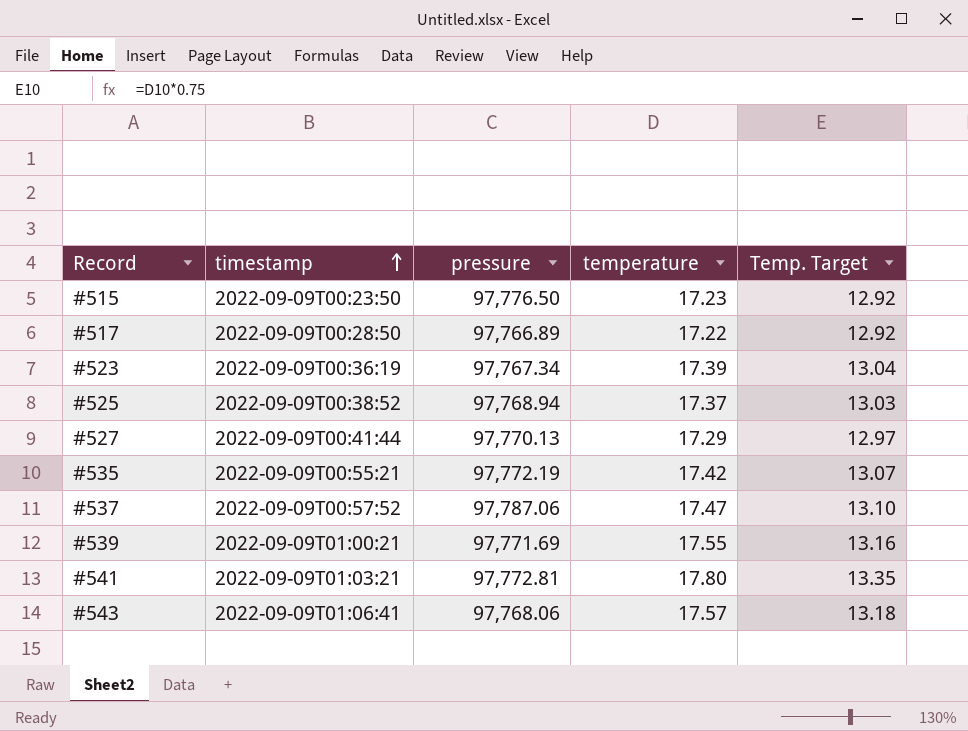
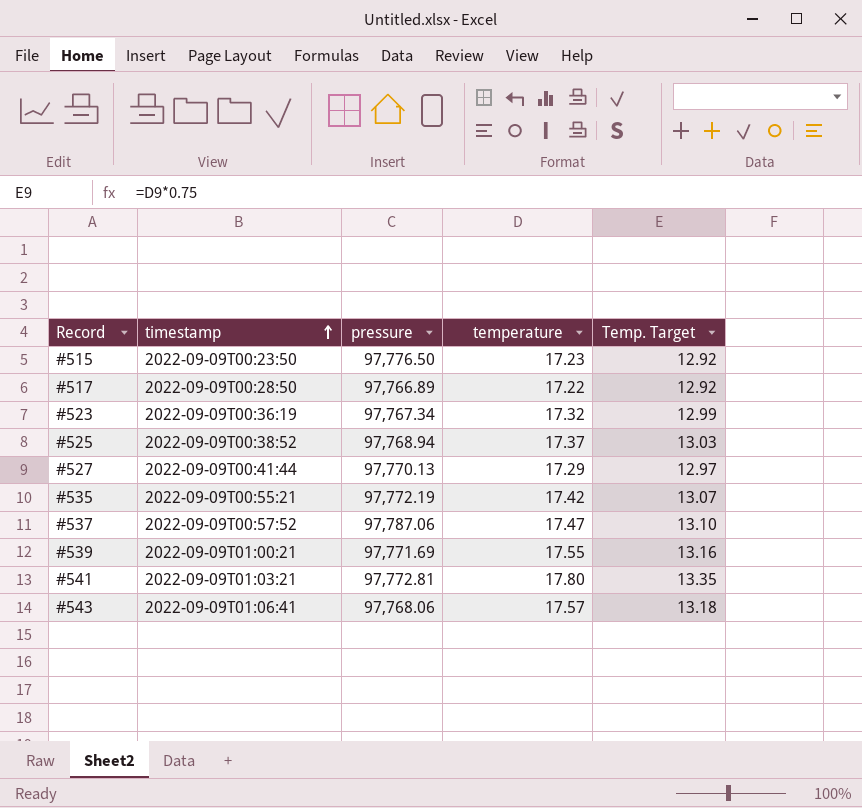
#523 | temperature: 17.39 -> 17.32
#523 | Temp. Target: 13.04 -> 12.99

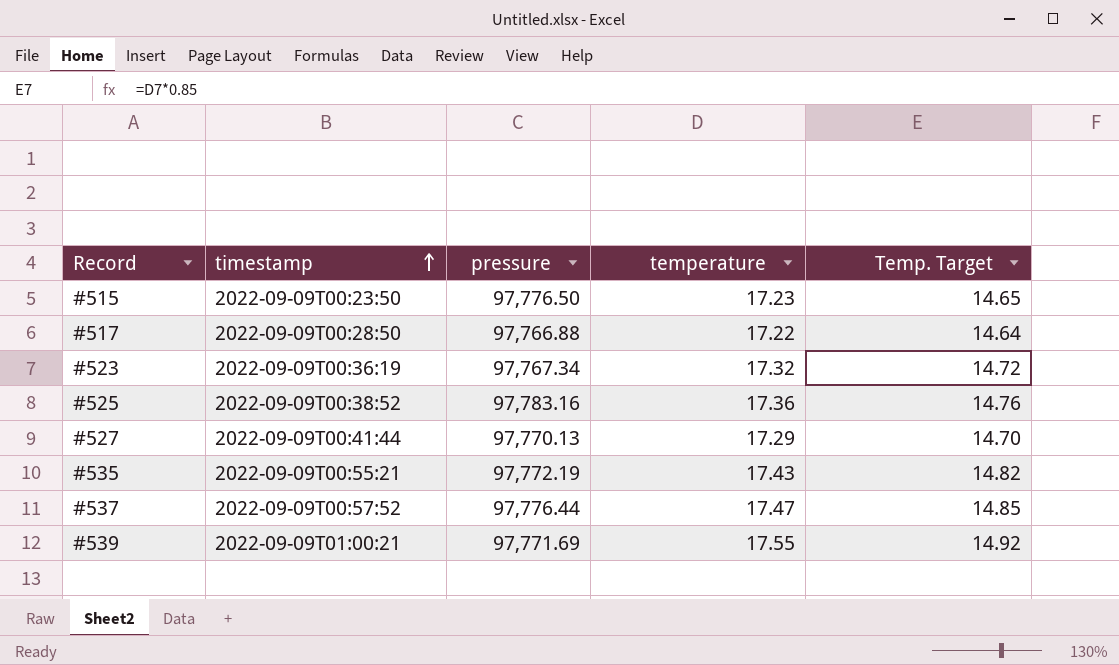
column Temp. Target | formula: [temperature] * 0.75 -> [temperature] * 0.85
row #541: 2022-09-09T01:03:21 | 97,772.81 | 17.80 | 13.35 -> none
row #543: 2022-09-09T01:06:41 | 97,768.06 | 17.57 | 13.18 -> none
#517 | pressure: 97,766.89 -> 97,766.88
#525 | pressure: 97,768.94 -> 97,783.16
#525 | temperature: 17.37 -> 17.36
#535 | temperature: 17.42 -> 17.43
#537 | pressure: 97,787.06 -> 97,776.44

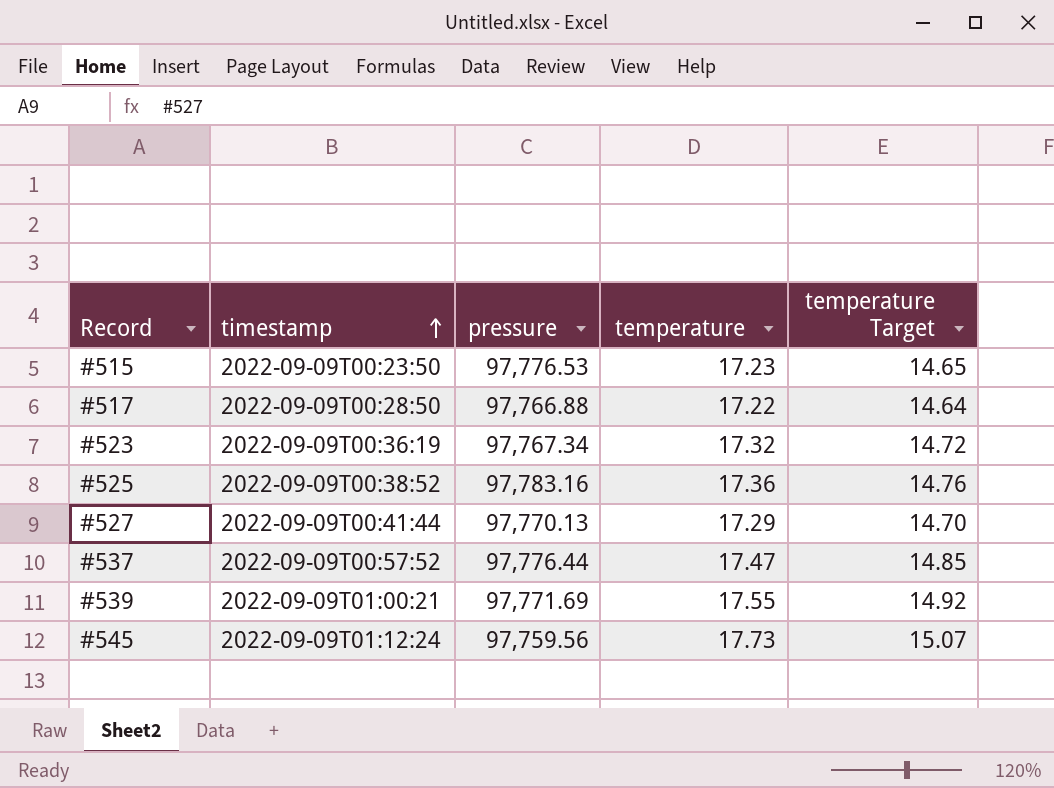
column name: Temp. Target -> temperature Target
row #535: 2022-09-09T00:55:21 | 97,772.19 | 17.43 | 14.82 -> none
#515 | pressure: 97,776.50 -> 97,776.53
row #545: none -> 2022-09-09T01:12:24 | 97,759.56 | 17.73 | 15.07

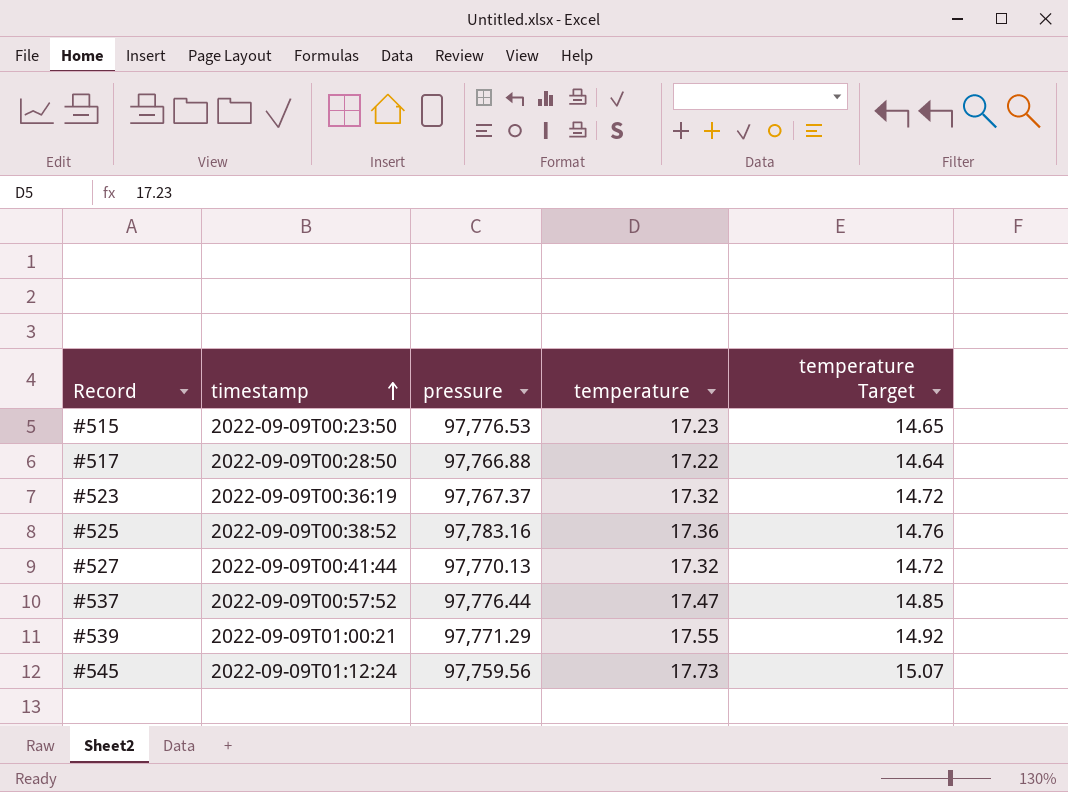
#523 | pressure: 97,767.34 -> 97,767.37
#527 | temperature: 17.29 -> 17.32
#527 | temperature Target: 14.70 -> 14.72
#539 | pressure: 97,771.69 -> 97,771.29

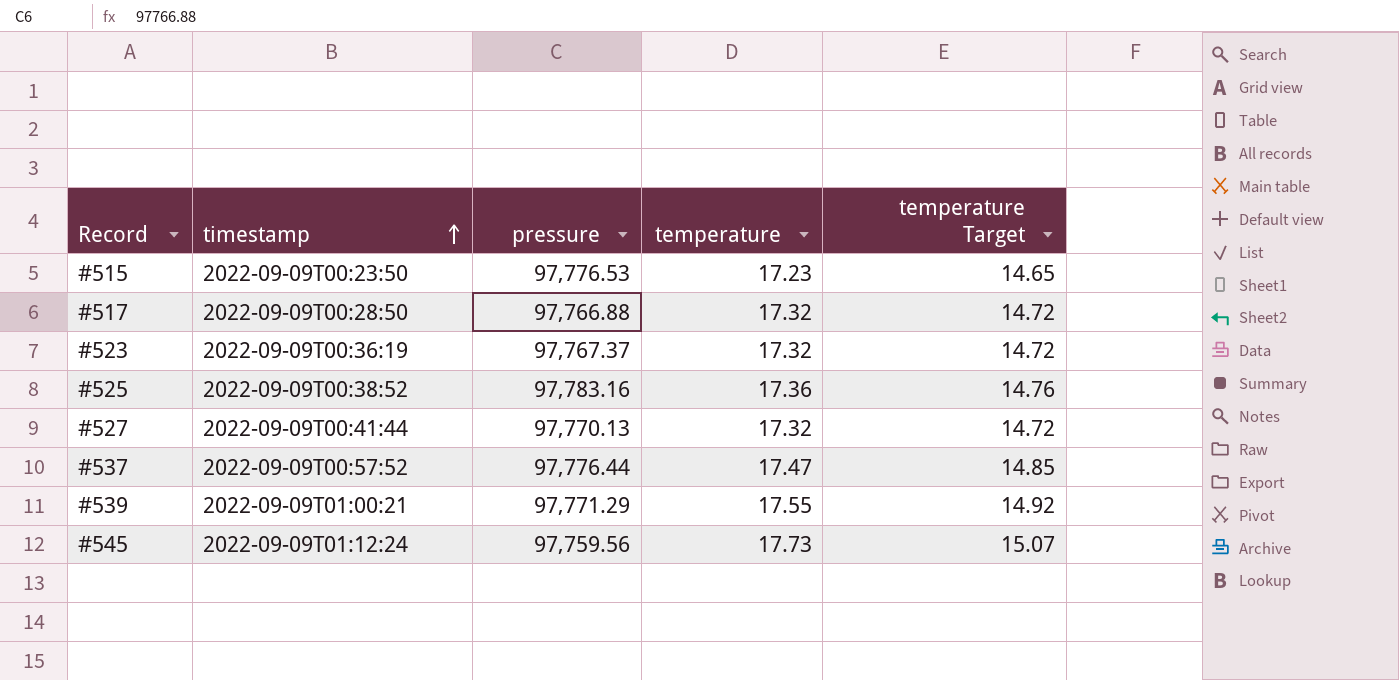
#517 | temperature: 17.22 -> 17.32
#517 | temperature Target: 14.64 -> 14.72

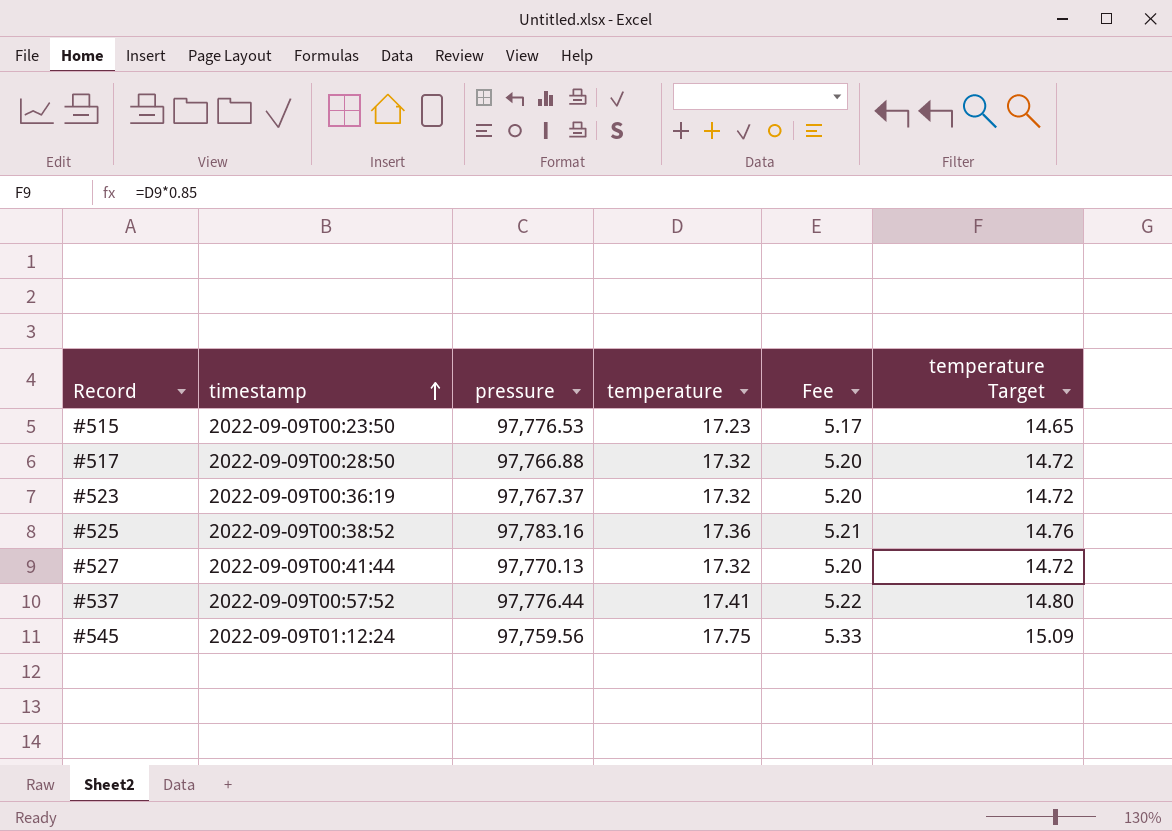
column Fee | formula: none -> [temperature] * 0.3
row #539: 2022-09-09T01:00:21 | 97,771.29 | 17.55 | 14.92 -> none
#537 | temperature: 17.47 -> 17.41
#537 | temperature Target: 14.85 -> 14.80
#545 | temperature: 17.73 -> 17.75
#545 | temperature Target: 15.07 -> 15.09

